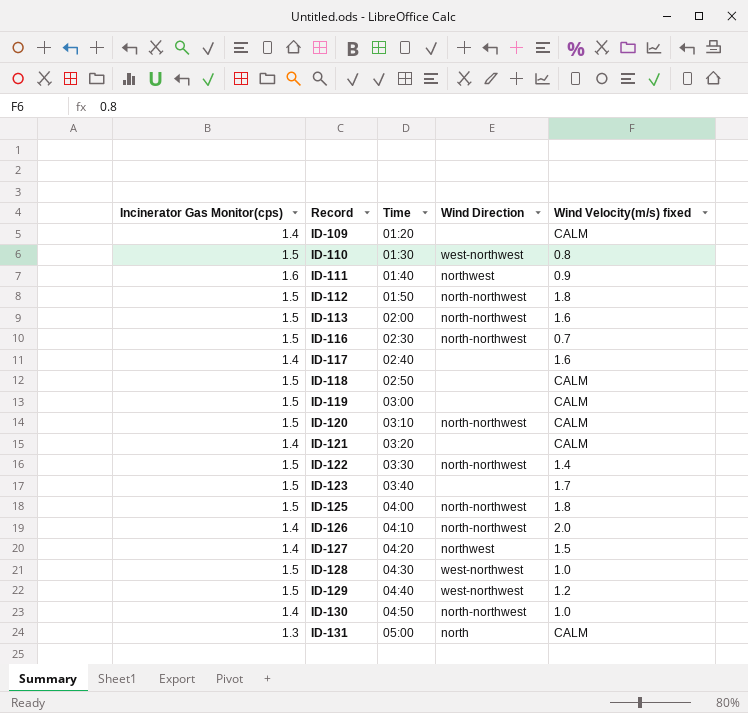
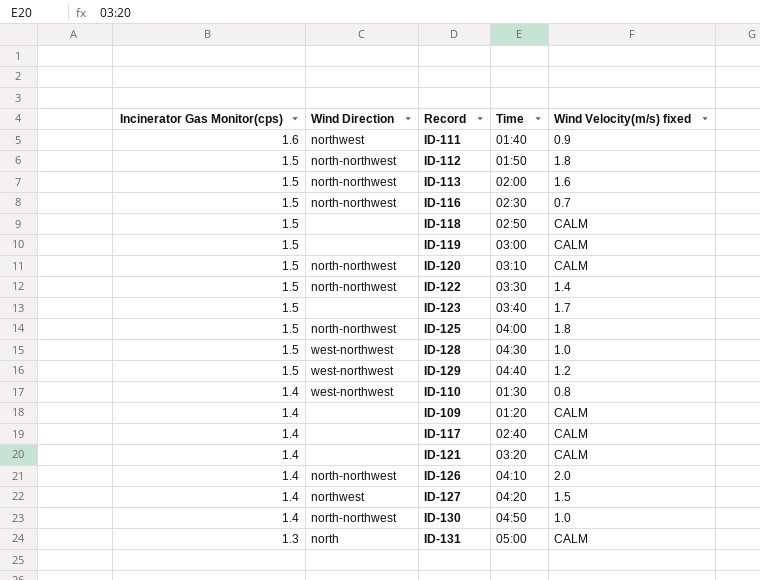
row order: Record ascending -> Incinerator Gas Monitor(cps) descending
column Wind Direction | position: 4 -> 2
ID-110 | Incinerator Gas Monitor(cps): 1.5 -> 1.4
ID-117 | Wind Velocity(m/s) fixed: 1.6 -> CALM

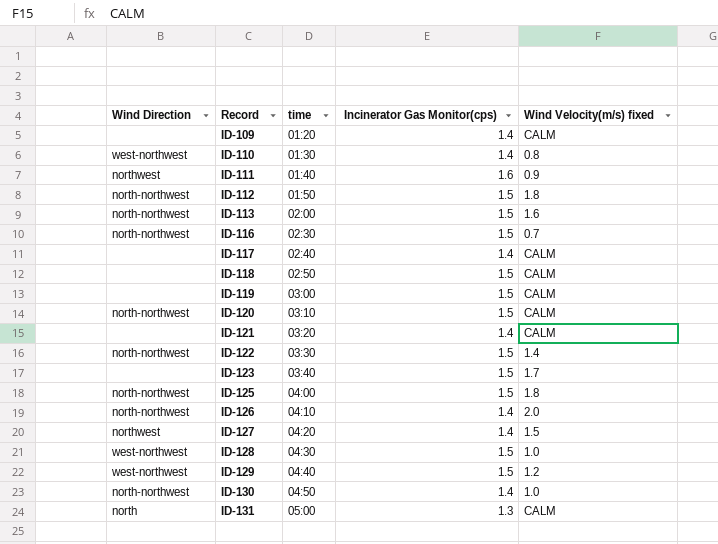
row order: Incinerator Gas Monitor(cps) descending -> Record ascending
column name: Time -> time
column Incinerator Gas Monitor(cps) | position: 1 -> 4

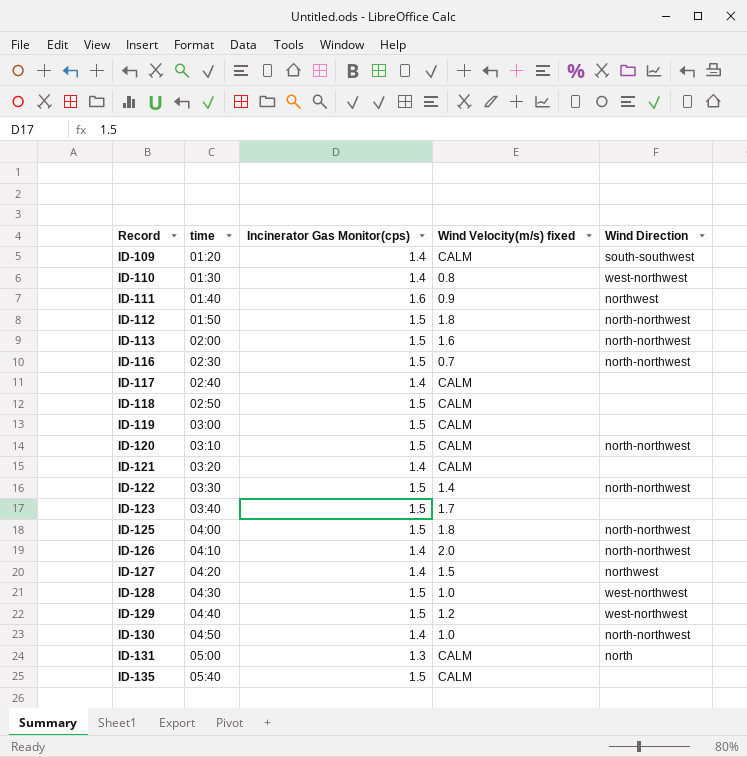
column Wind Direction | position: 1 -> 5
ID-109 | Wind Direction: none -> south-southwest
row ID-135: none -> 05:40 | 1.5 | CALM | none

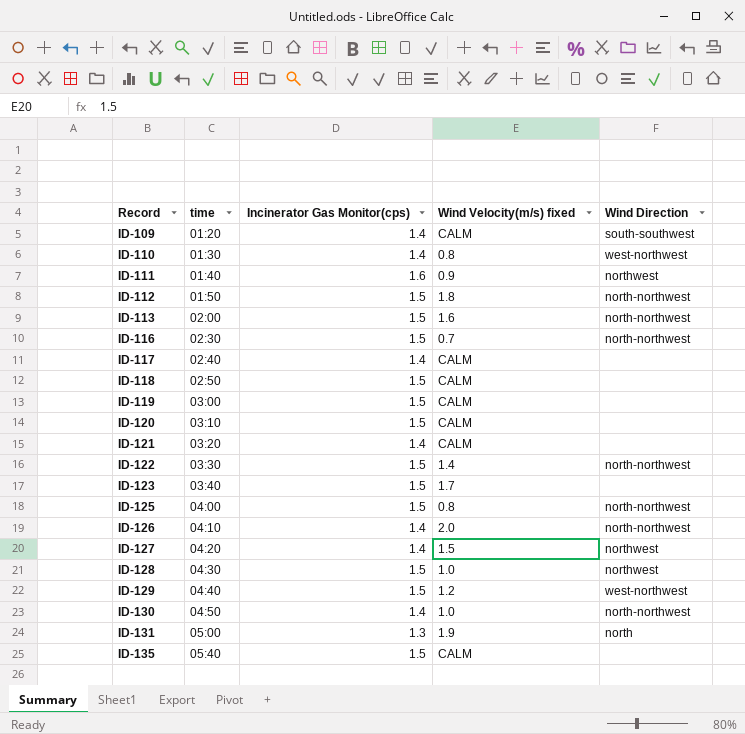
ID-120 | Wind Direction: north-northwest -> none
ID-125 | Wind Velocity(m/s) fixed: 1.8 -> 0.8
ID-128 | Wind Direction: west-northwest -> northwest
ID-131 | Wind Velocity(m/s) fixed: CALM -> 1.9

